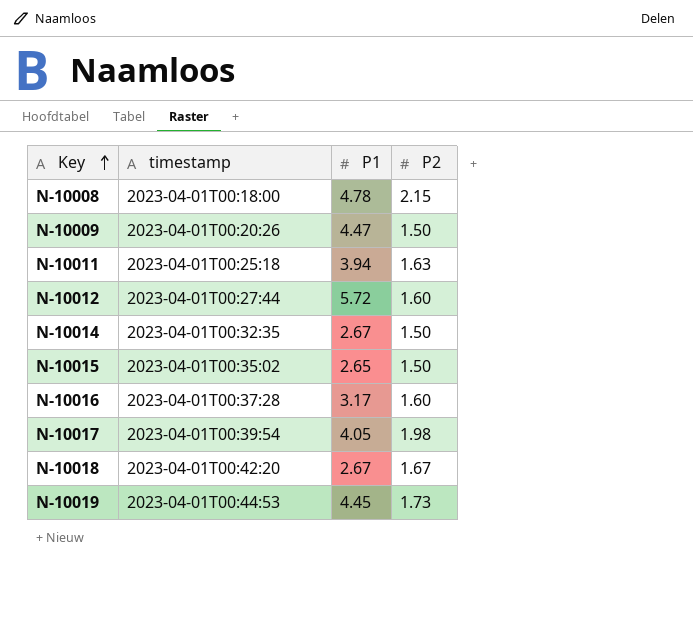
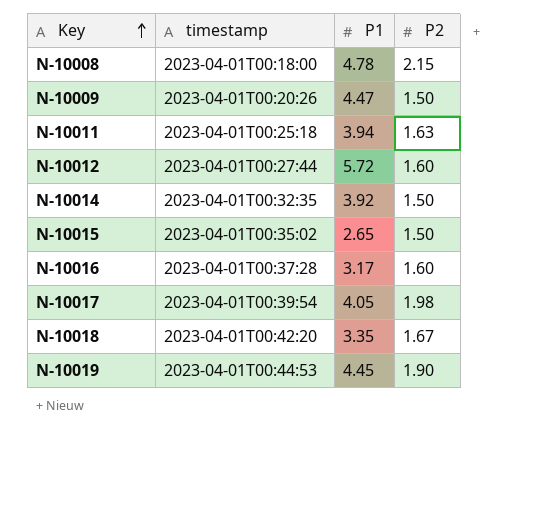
N-10014 | P1: 2.67 -> 3.92
N-10018 | P1: 2.67 -> 3.35
N-10019 | P2: 1.73 -> 1.90

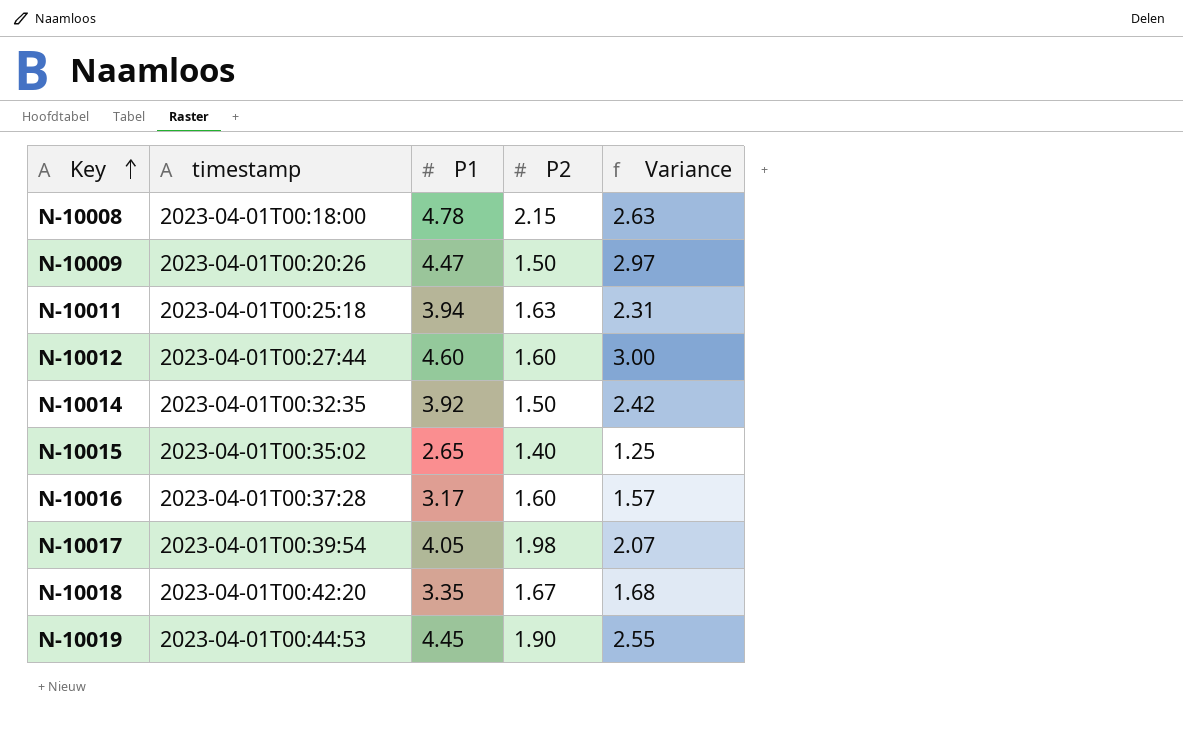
column Variance | formula: none -> [P1] - [P2]
N-10012 | P1: 5.72 -> 4.60
N-10015 | P2: 1.50 -> 1.40

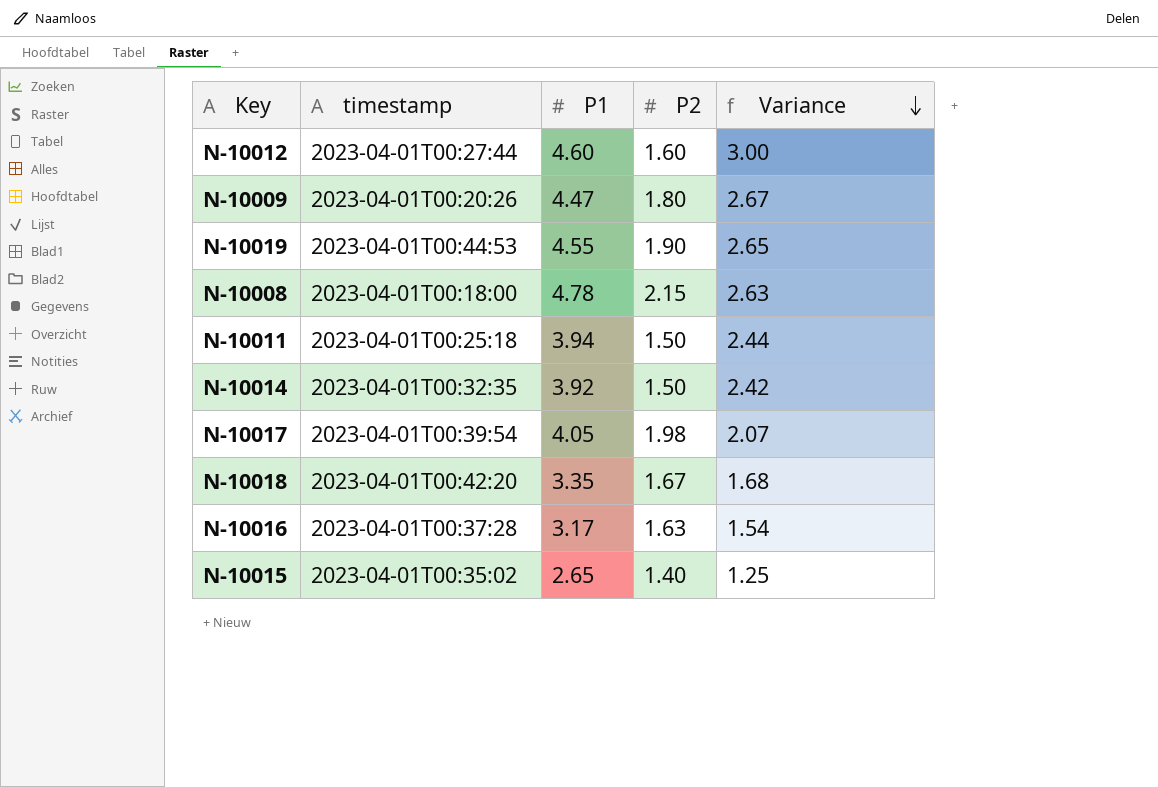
row order: Key ascending -> Variance descending
N-10009 | P2: 1.50 -> 1.80
N-10009 | Variance: 2.97 -> 2.67
N-10019 | P1: 4.45 -> 4.55
N-10019 | Variance: 2.55 -> 2.65
N-10011 | P2: 1.63 -> 1.50
N-10011 | Variance: 2.31 -> 2.44
N-10016 | P2: 1.60 -> 1.63
N-10016 | Variance: 1.57 -> 1.54

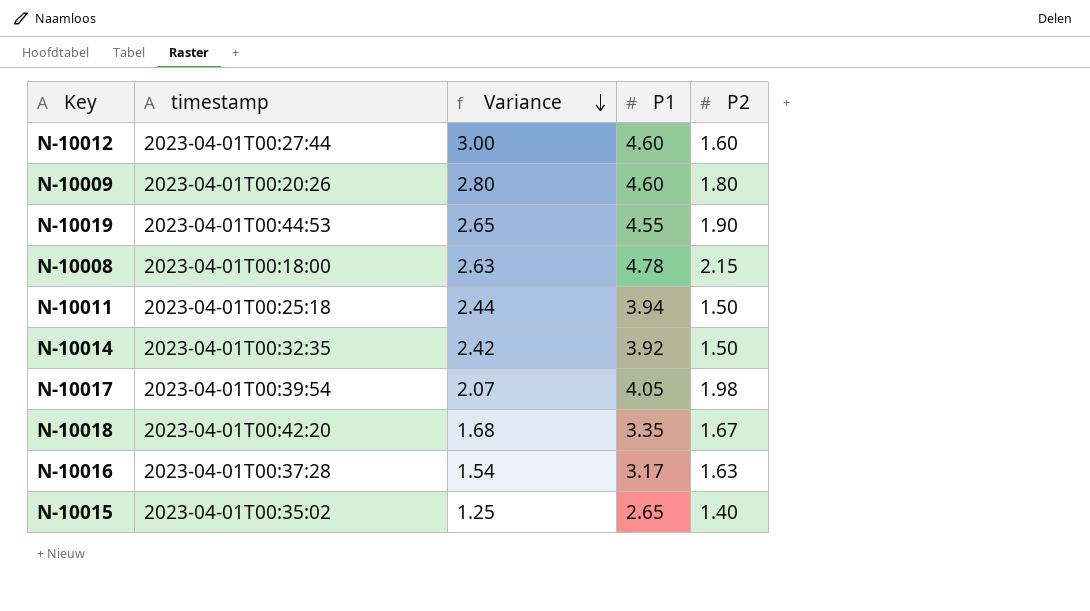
column Variance | position: 5 -> 3
N-10009 | Variance: 2.67 -> 2.80
N-10009 | P1: 4.47 -> 4.60

